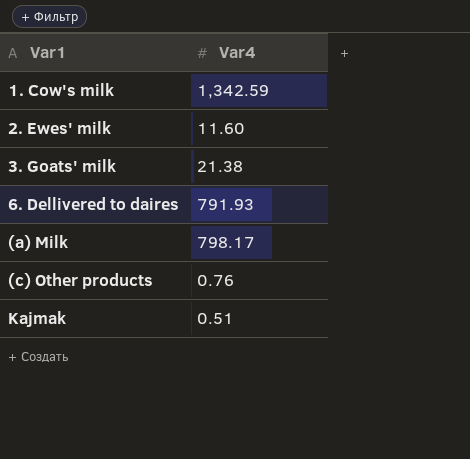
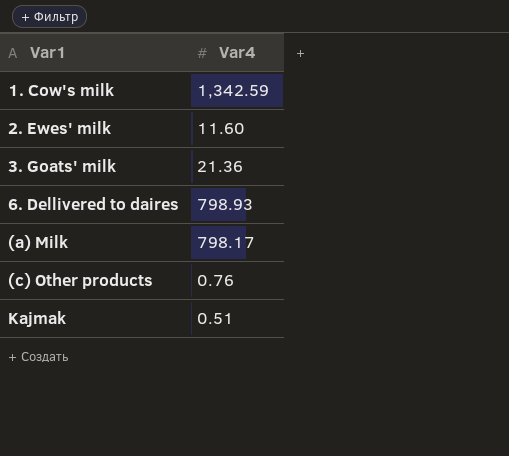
3. Goats' milk | Var4: 21.38 -> 21.36
6. Dellivered to daires | Var4: 791.93 -> 798.93

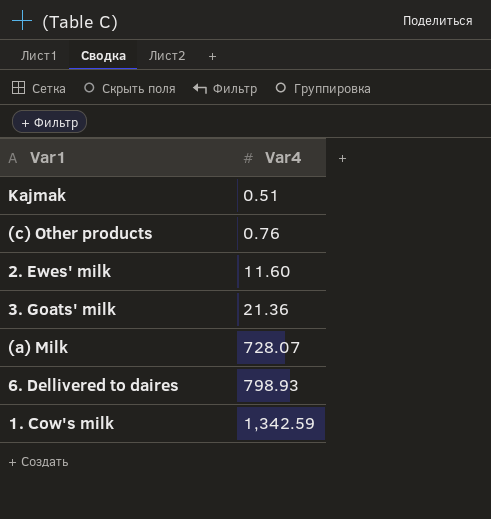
row order: Var1 ascending -> Var4 ascending
(a) Milk | Var4: 798.17 -> 728.07

